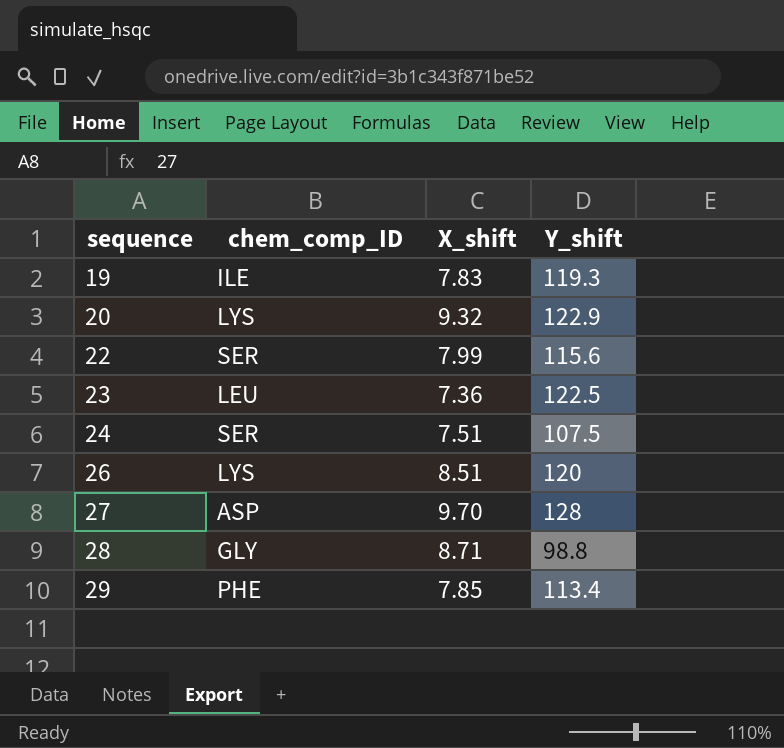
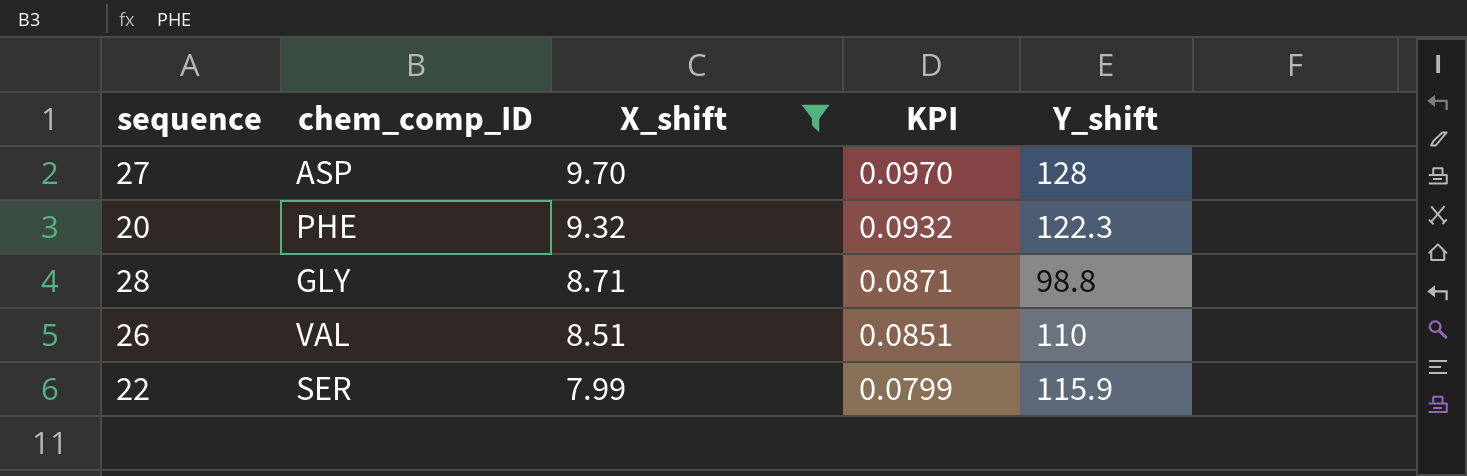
filter: none -> X_shift >= 7.99
row order: sequence ascending -> X_shift descending
column KPI | formula: none -> [X_shift] * 0.01
20 | chem_comp_ID: LYS -> PHE
20 | Y_shift: 122.9 -> 122.3
26 | chem_comp_ID: LYS -> VAL
26 | Y_shift: 120 -> 110
22 | Y_shift: 115.6 -> 115.9

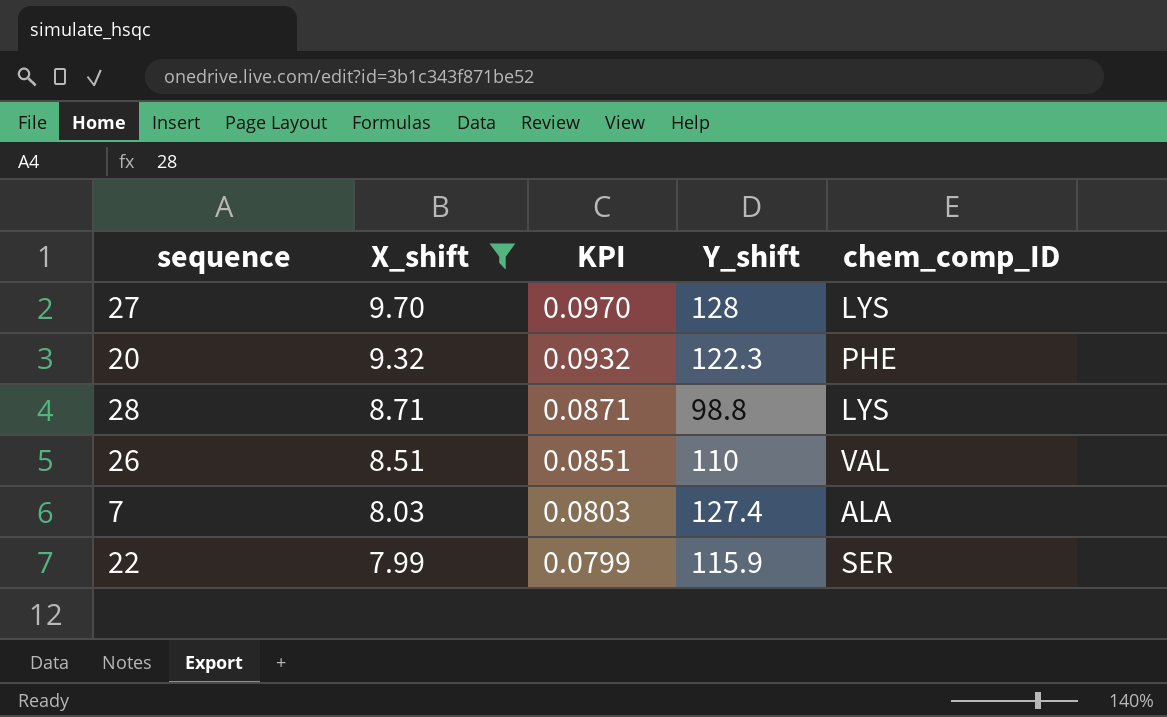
column chem_comp_ID | position: 2 -> 5
27 | chem_comp_ID: ASP -> LYS
28 | chem_comp_ID: GLY -> LYS
row 7: none -> 8.03 | 0.0803 | 127.4 | ALA

